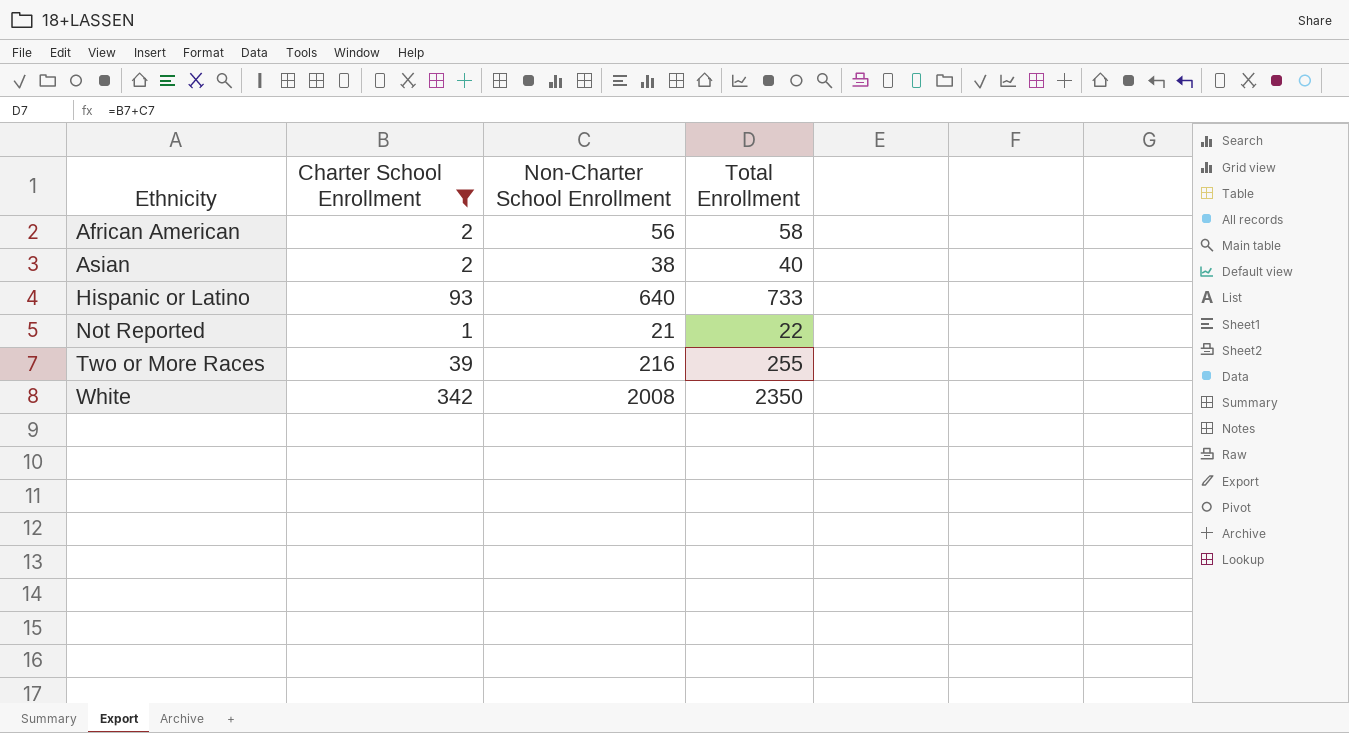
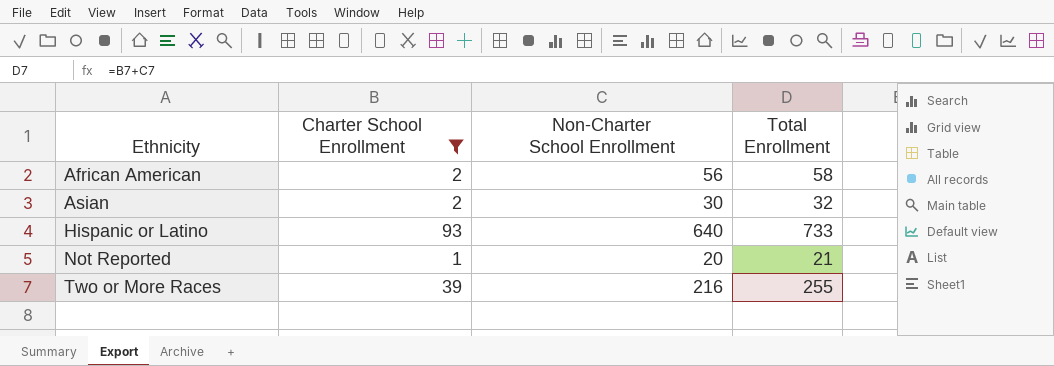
row White: 342 | 2008 | 2350 -> none
Asian | Non-Charter School Enrollment: 38 -> 30
Asian | Total Enrollment: 40 -> 32
Not Reported | Non-Charter School Enrollment: 21 -> 20
Not Reported | Total Enrollment: 22 -> 21

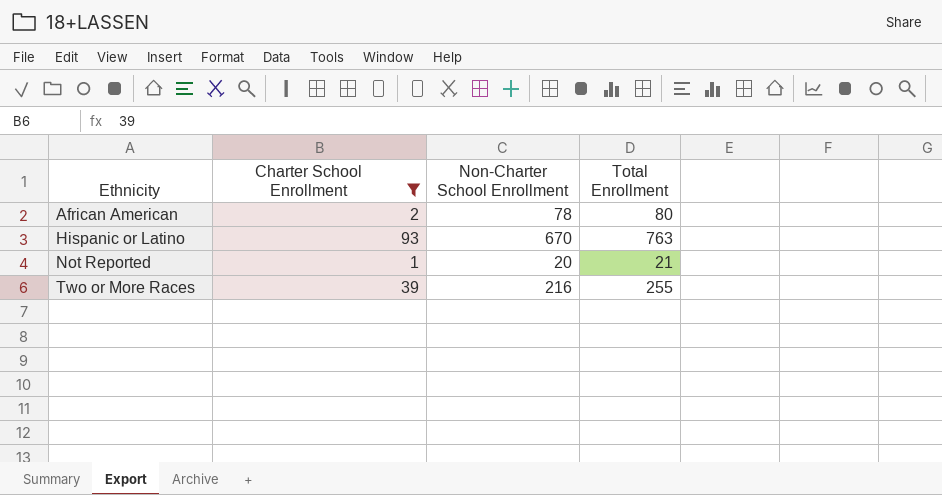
row Asian: 2 | 30 | 32 -> none
African American | Non-Charter School Enrollment: 56 -> 78
African American | Total Enrollment: 58 -> 80
Hispanic or Latino | Non-Charter School Enrollment: 640 -> 670
Hispanic or Latino | Total Enrollment: 733 -> 763

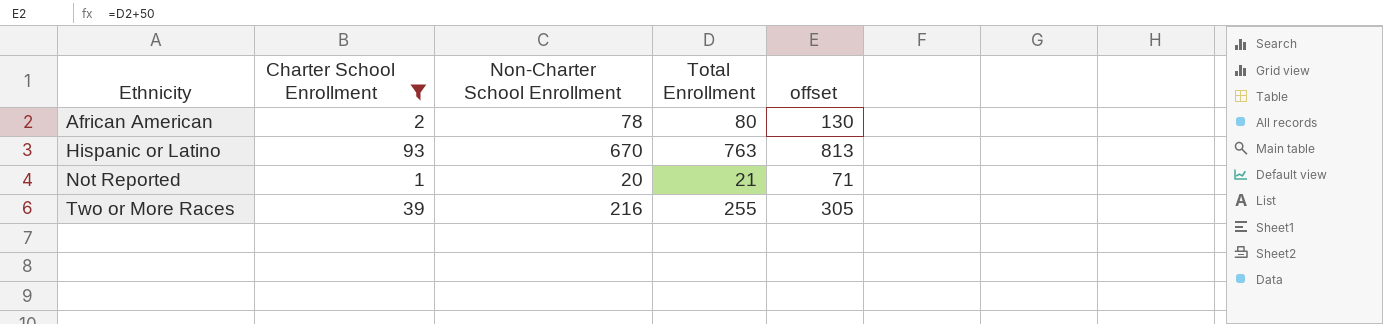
column offset | formula: none -> [Total Enrollment] + 50

